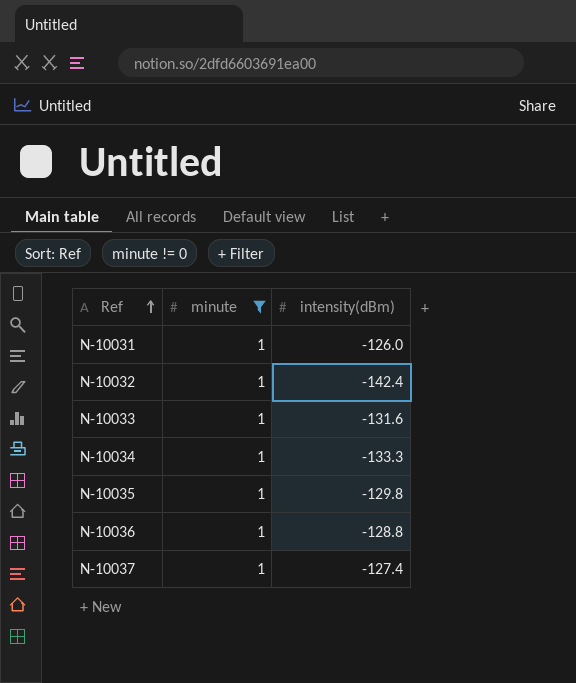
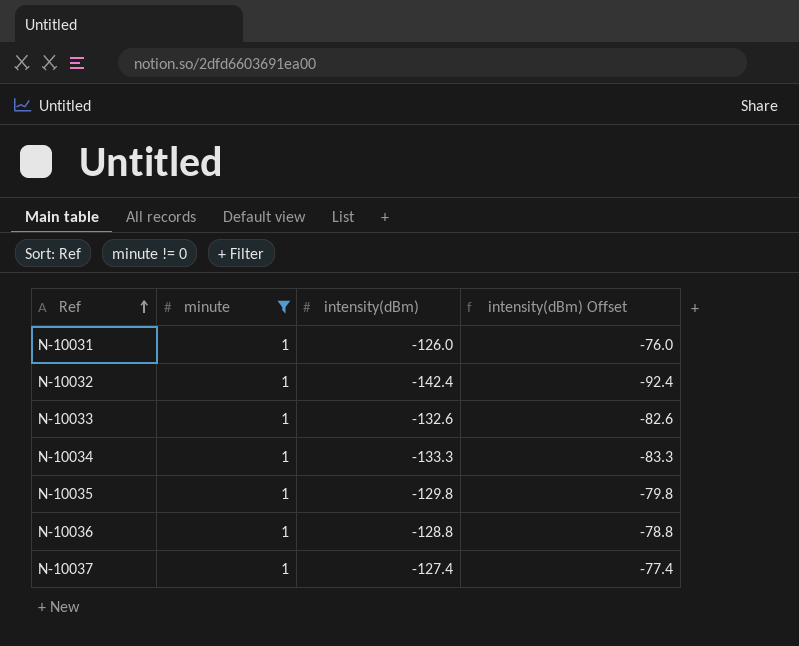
column intensity(dBm) Offset | formula: none -> [intensity(dBm)] + 50
N-10033 | intensity(dBm): -131.6 -> -132.6

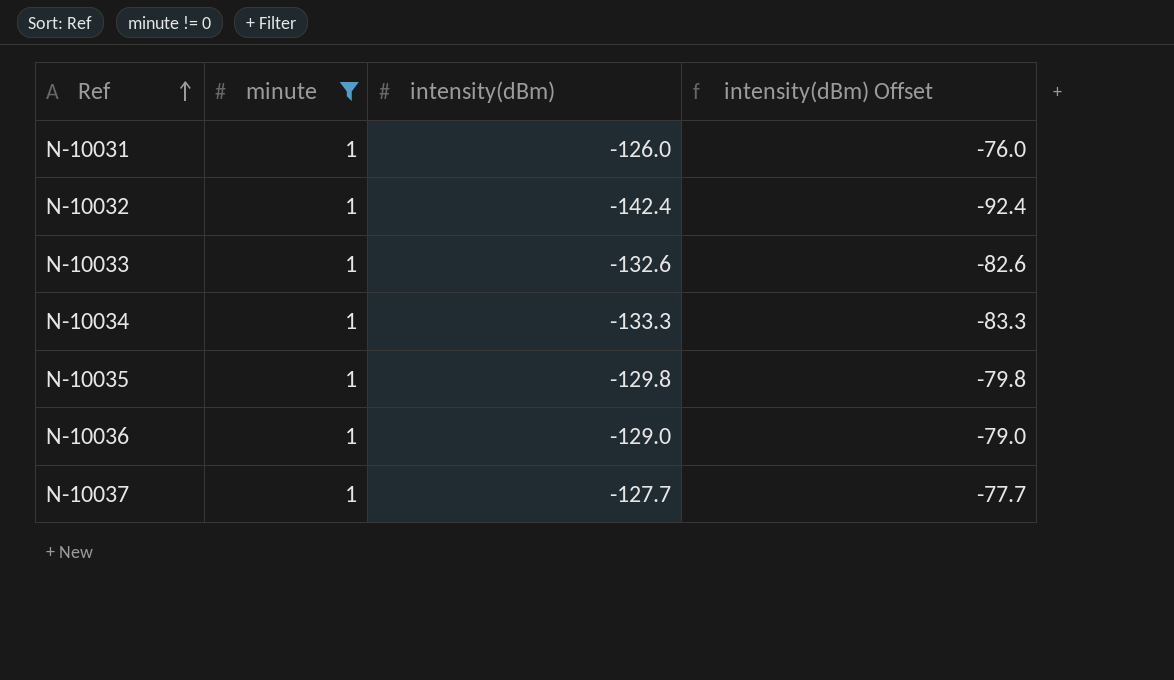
N-10036 | intensity(dBm): -128.8 -> -129.0
N-10036 | intensity(dBm) Offset: -78.8 -> -79.0
N-10037 | intensity(dBm): -127.4 -> -127.7
N-10037 | intensity(dBm) Offset: -77.4 -> -77.7

